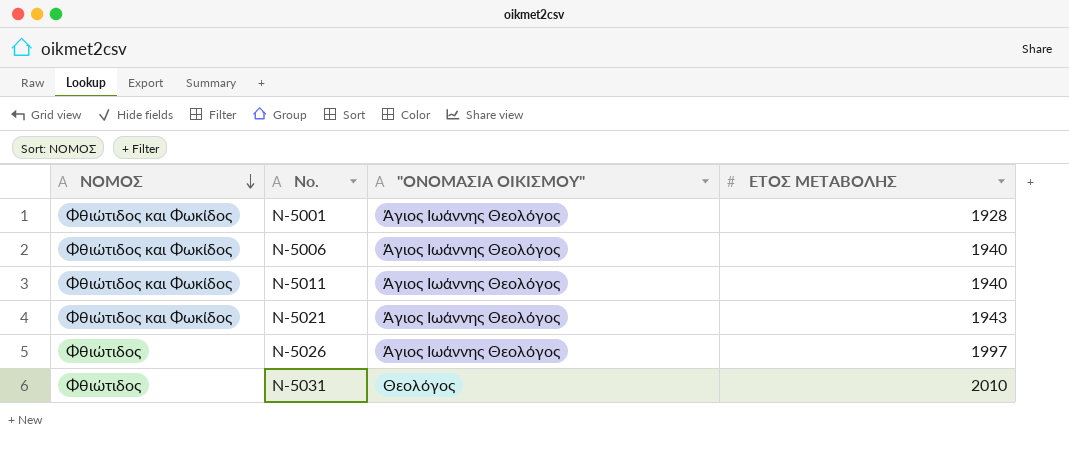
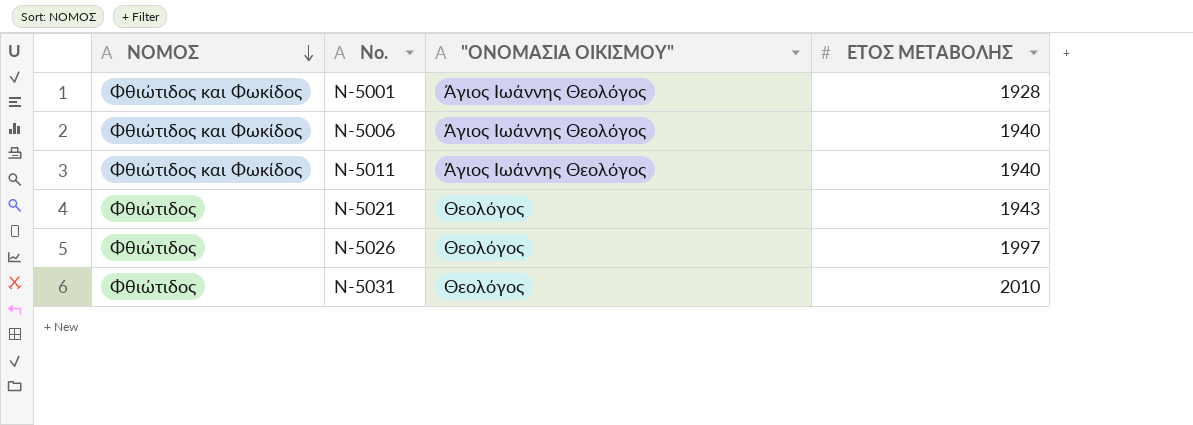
N-5021 | ΝΟΜΟΣ: Φθιώτιδος και Φωκίδος -> Φθιώτιδος
N-5021 | "ΟΝΟΜΑΣΙΑ ΟΙΚΙΣΜΟΥ": Άγιος Ιωάννης Θεολόγος -> Θεολόγος
N-5026 | "ΟΝΟΜΑΣΙΑ ΟΙΚΙΣΜΟΥ": Άγιος Ιωάννης Θεολόγος -> Θεολόγος

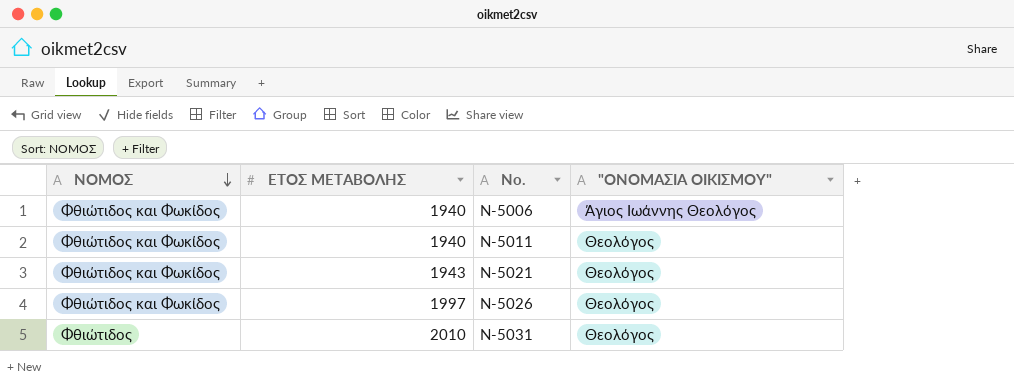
column ΕΤΟΣ ΜΕΤΑΒΟΛΗΣ | position: 4 -> 2
row N-5001: Φθιώτιδος και Φωκίδος | Άγιος Ιωάννης Θεολόγος | 1928 -> none
N-5011 | "ΟΝΟΜΑΣΙΑ ΟΙΚΙΣΜΟΥ": Άγιος Ιωάννης Θεολόγος -> Θεολόγος
N-5021 | ΝΟΜΟΣ: Φθιώτιδος -> Φθιώτιδος και Φωκίδος
N-5026 | ΝΟΜΟΣ: Φθιώτιδος -> Φθιώτιδος και Φωκίδος

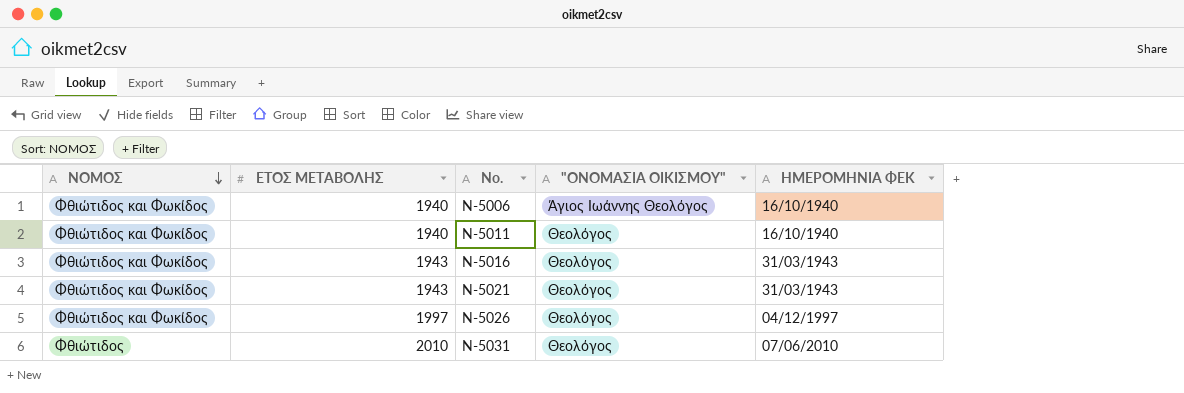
column ΗΜΕΡΟΜΗΝΙΑ ΦΕΚ | position: none -> 5
row N-5016: none -> Φθιώτιδος και Φωκίδος | 1943 | Θεολόγος | 31/03/1943

